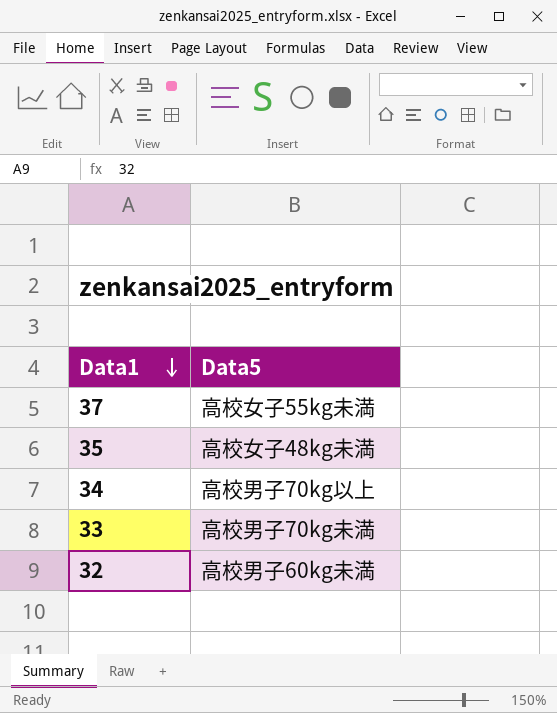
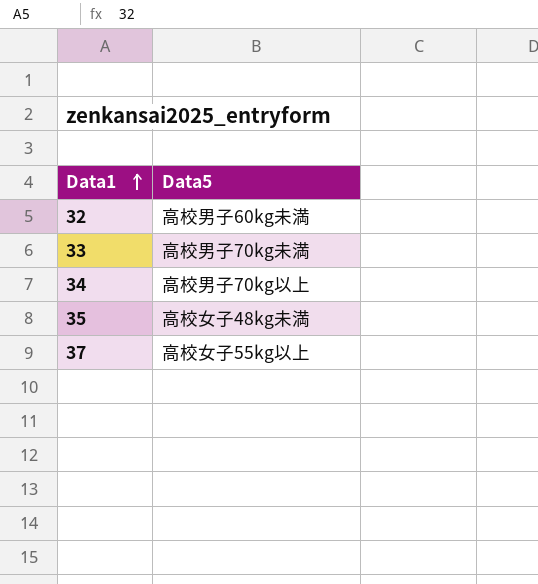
row order: Data1 descending -> Data1 ascending
37 | Data5: 高校女子55kg未満 -> 高校女子55kg以上

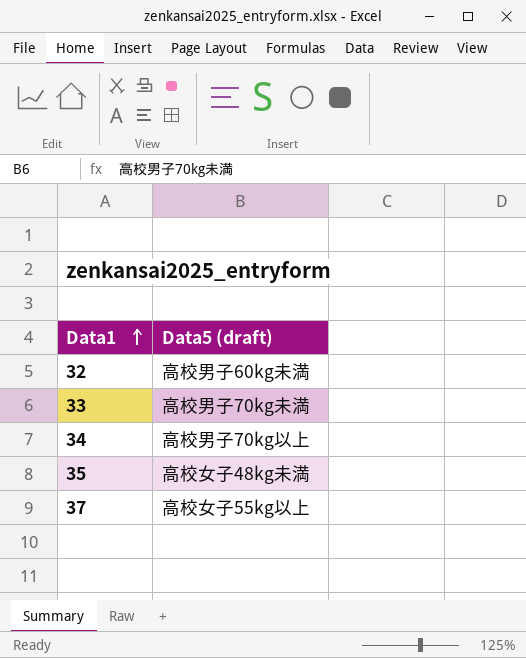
column name: Data5 -> Data5 (draft)

